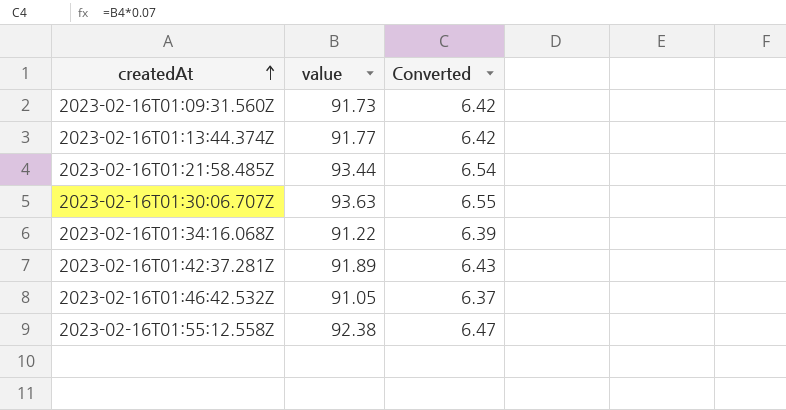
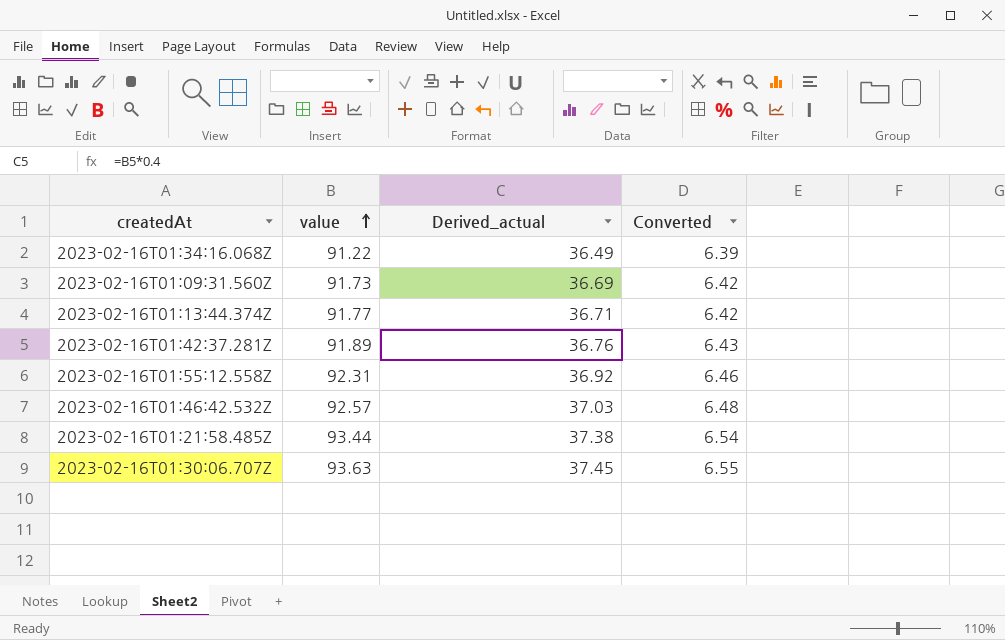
row order: createdAt ascending -> value ascending
column Derived_actual | formula: none -> [value] * 0.4
2023-02-16T01:55:12.558Z | value: 92.38 -> 92.31
2023-02-16T01:55:12.558Z | Converted: 6.47 -> 6.46
2023-02-16T01:46:42.532Z | value: 91.05 -> 92.57
2023-02-16T01:46:42.532Z | Converted: 6.37 -> 6.48

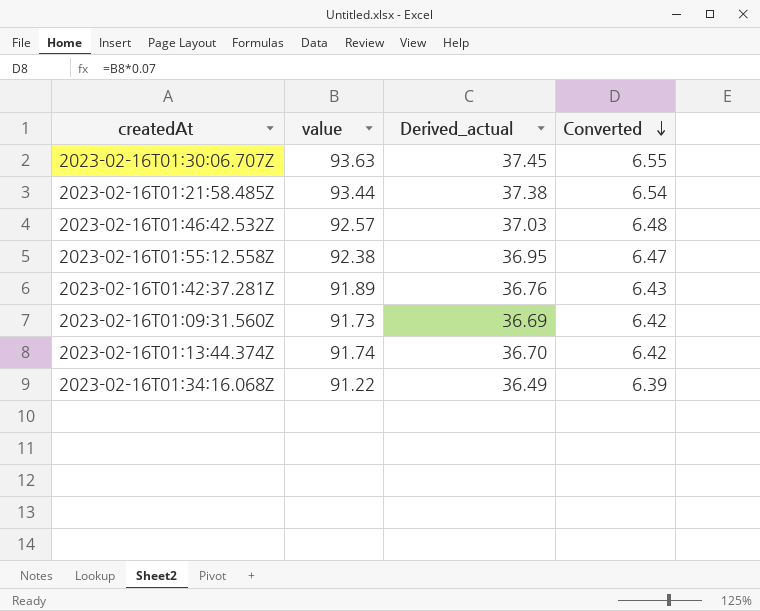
row order: value ascending -> Converted descending
2023-02-16T01:55:12.558Z | value: 92.31 -> 92.38
2023-02-16T01:55:12.558Z | Derived_actual: 36.92 -> 36.95
2023-02-16T01:55:12.558Z | Converted: 6.46 -> 6.47
2023-02-16T01:13:44.374Z | value: 91.77 -> 91.74
2023-02-16T01:13:44.374Z | Derived_actual: 36.71 -> 36.70

